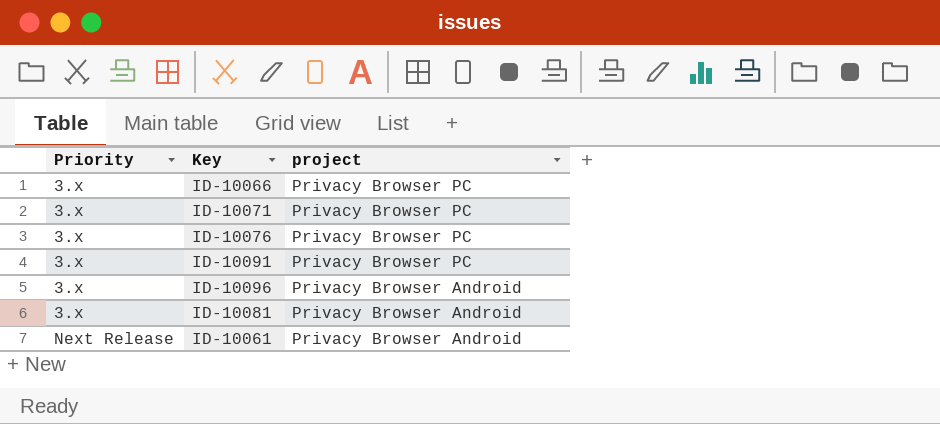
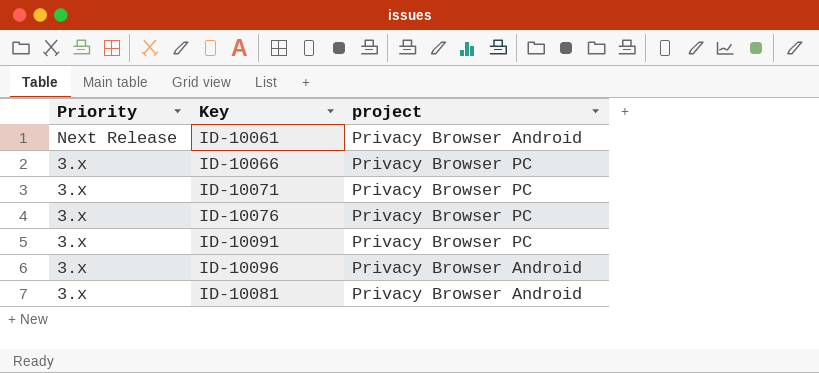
row order: Priority ascending -> Priority descending

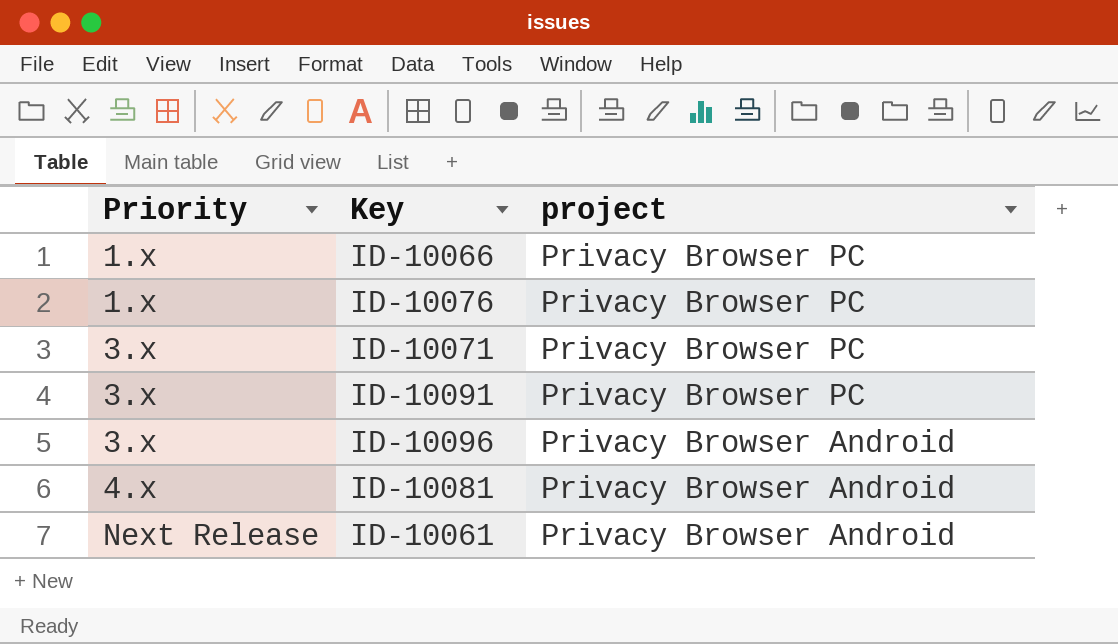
row order: Priority descending -> Priority ascending
ID-10066 | Priority: 3.x -> 1.x
ID-10076 | Priority: 3.x -> 1.x
ID-10081 | Priority: 3.x -> 4.x

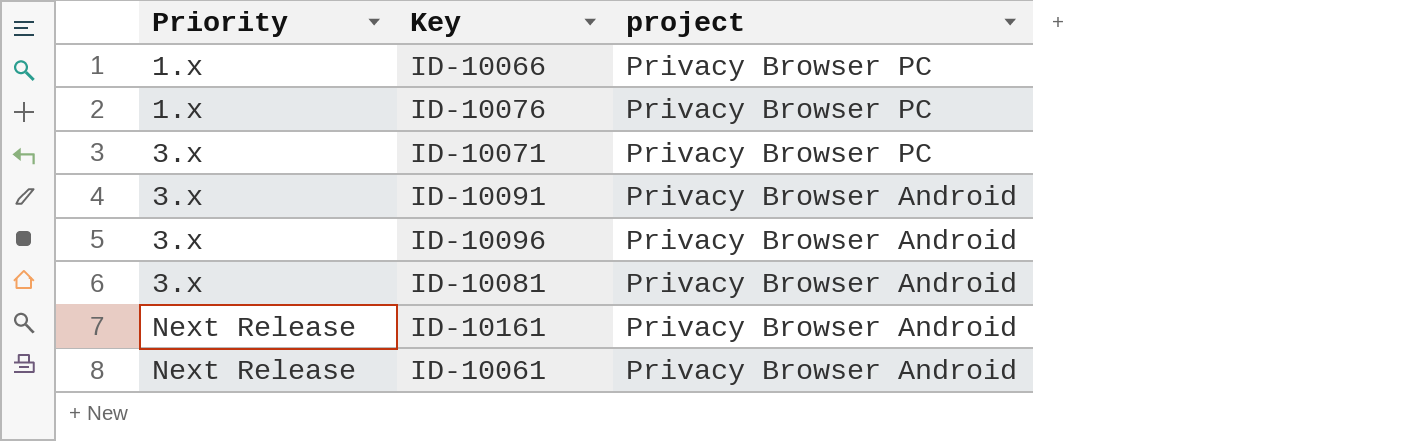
ID-10091 | project: Privacy Browser PC -> Privacy Browser Android
ID-10081 | Priority: 4.x -> 3.x
row ID-10161: none -> Next Release | Privacy Browser Android

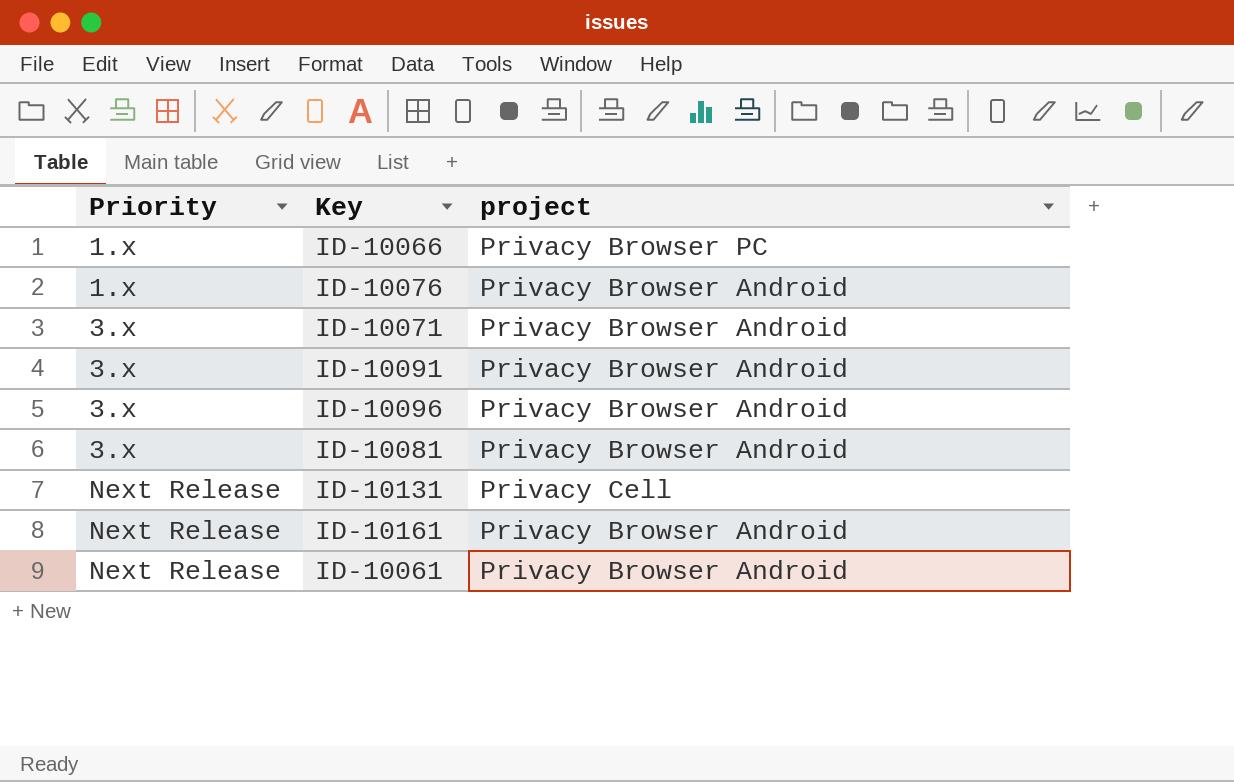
ID-10076 | project: Privacy Browser PC -> Privacy Browser Android
ID-10071 | project: Privacy Browser PC -> Privacy Browser Android
row ID-10131: none -> Next Release | Privacy Cell

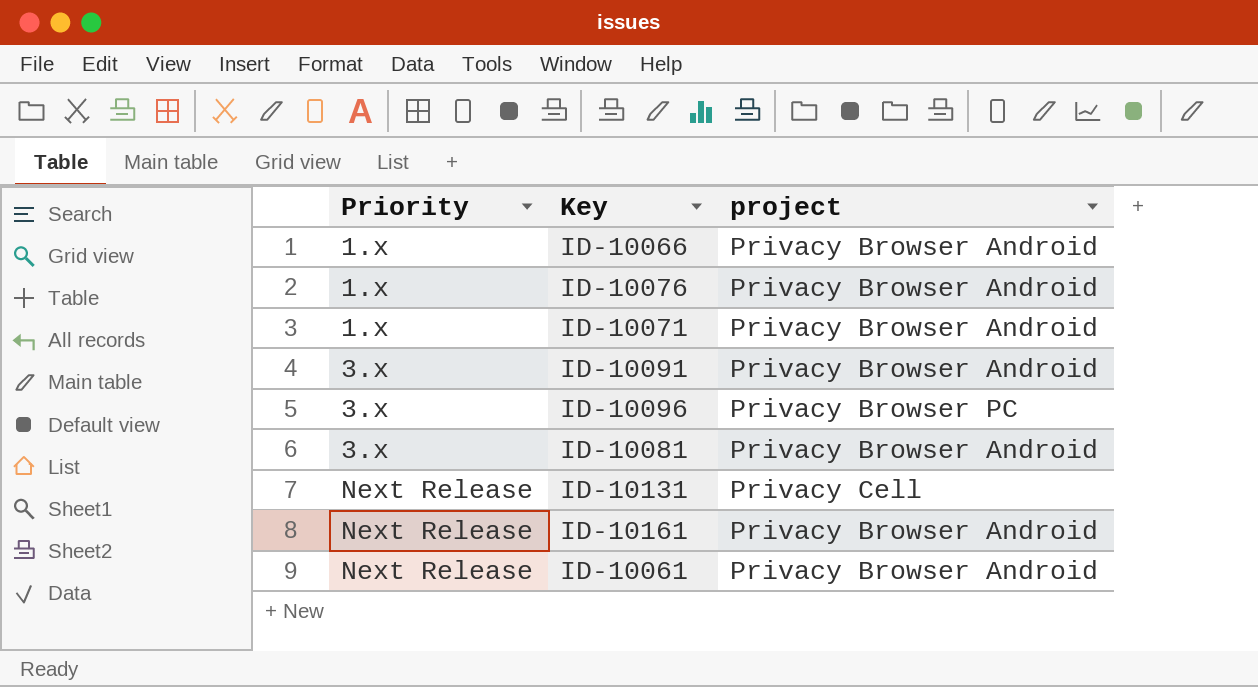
ID-10066 | project: Privacy Browser PC -> Privacy Browser Android
ID-10071 | Priority: 3.x -> 1.x
ID-10096 | project: Privacy Browser Android -> Privacy Browser PC

